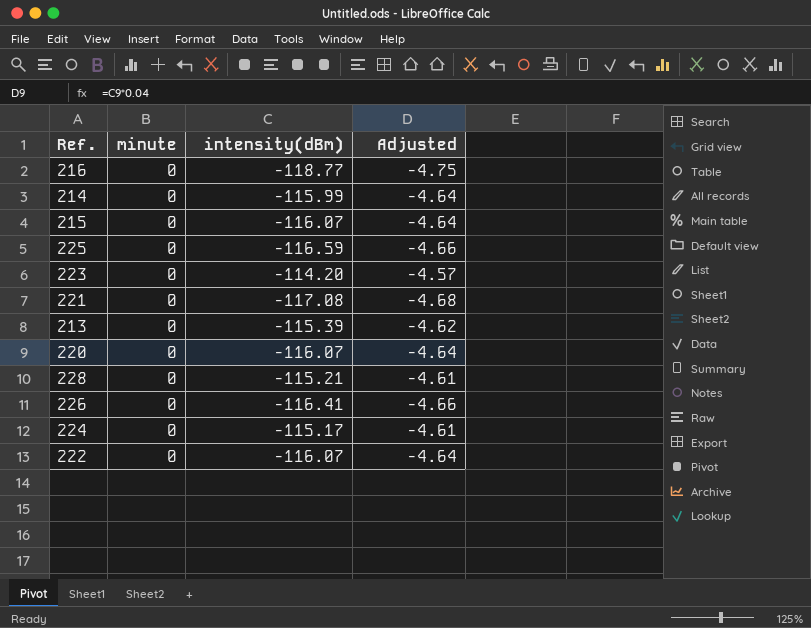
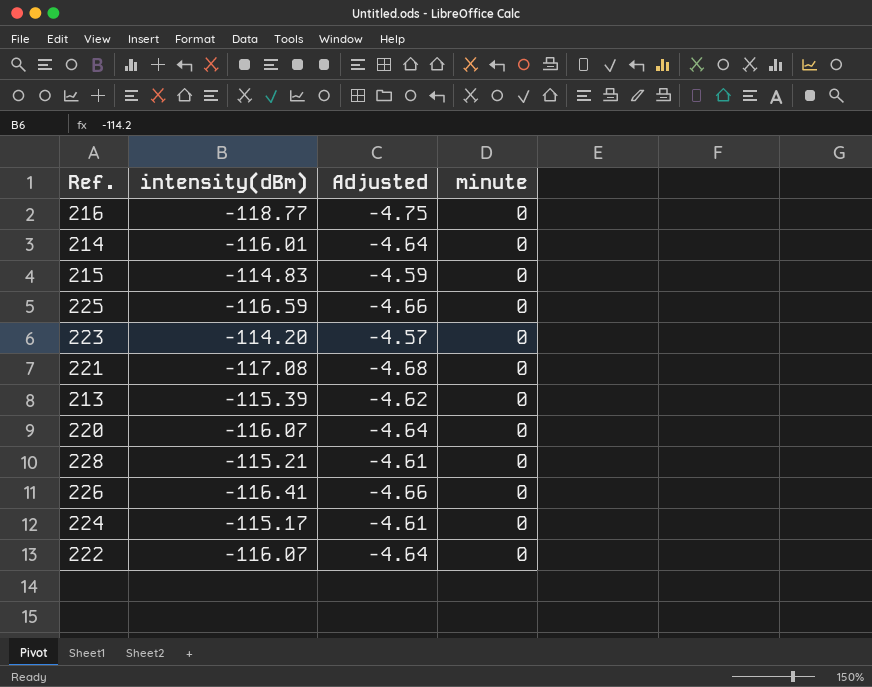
column minute | position: 2 -> 4
214 | intensity(dBm): -115.99 -> -116.01
215 | intensity(dBm): -116.07 -> -114.83
215 | Adjusted: -4.64 -> -4.59

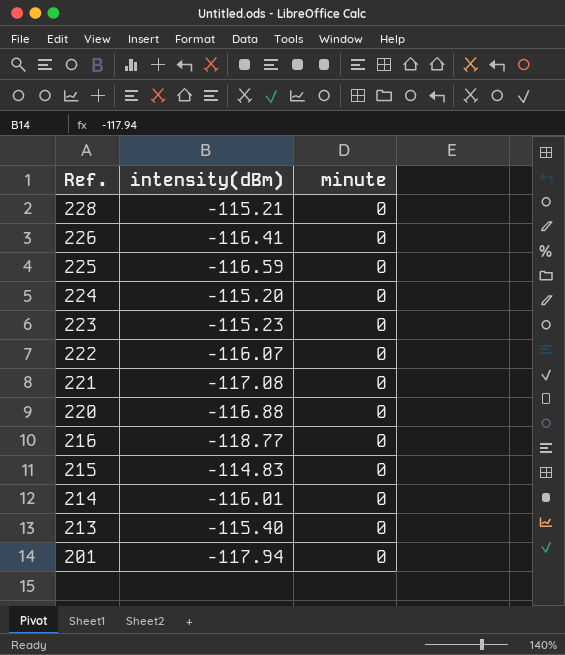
row order: none -> Ref. descending
column Adjusted | formula: [intensity(dBm)] * 0.04 -> none
224 | intensity(dBm): -115.17 -> -115.20
223 | intensity(dBm): -114.20 -> -115.23
220 | intensity(dBm): -116.07 -> -116.88
213 | intensity(dBm): -115.39 -> -115.40
row 201: none -> -117.94 | 0

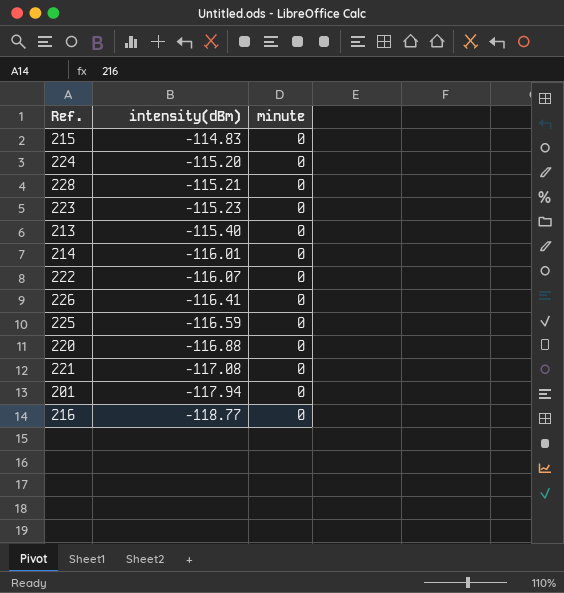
row order: Ref. descending -> intensity(dBm) descending

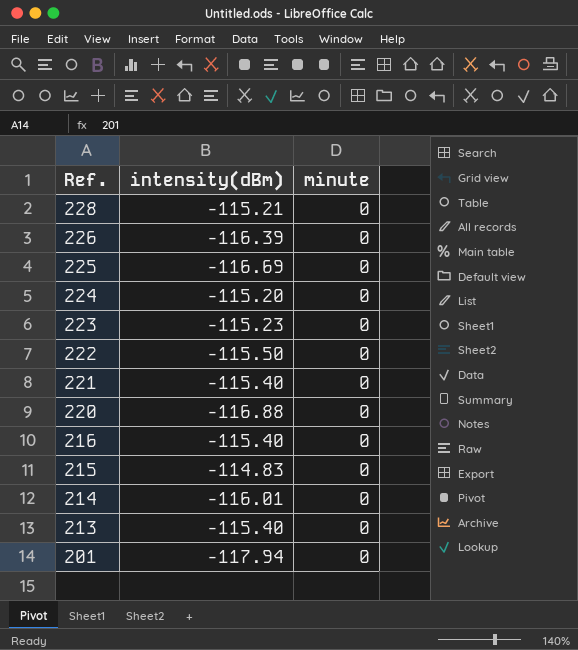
row order: intensity(dBm) descending -> Ref. descending
226 | intensity(dBm): -116.41 -> -116.39
225 | intensity(dBm): -116.59 -> -116.69
222 | intensity(dBm): -116.07 -> -115.50
221 | intensity(dBm): -117.08 -> -115.40
216 | intensity(dBm): -118.77 -> -115.40

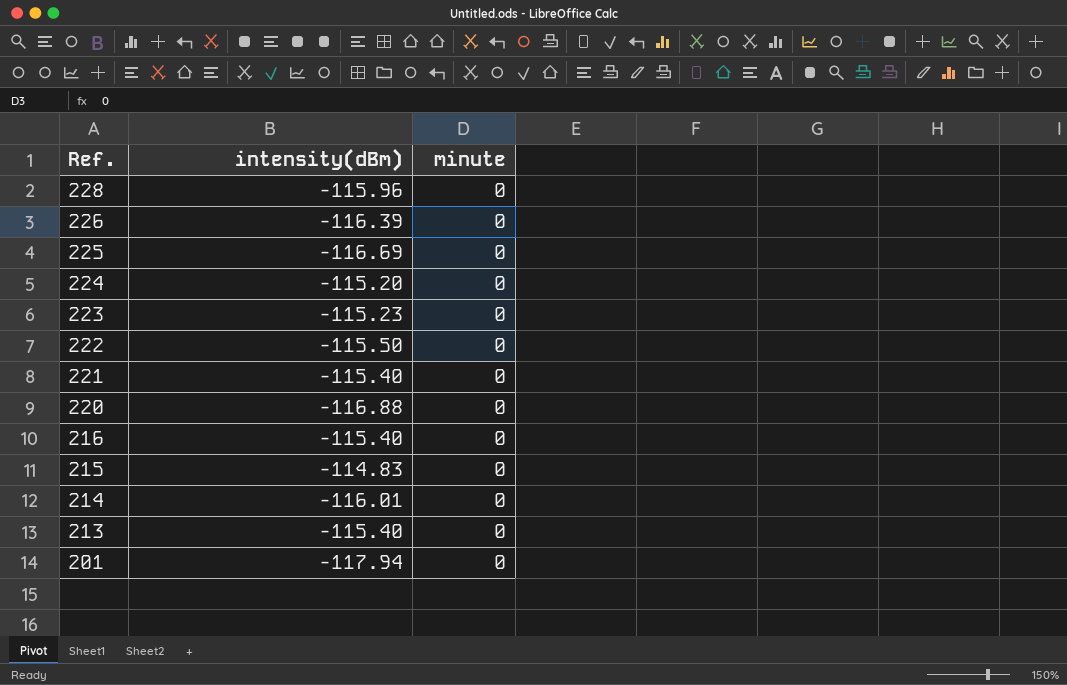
228 | intensity(dBm): -115.21 -> -115.96

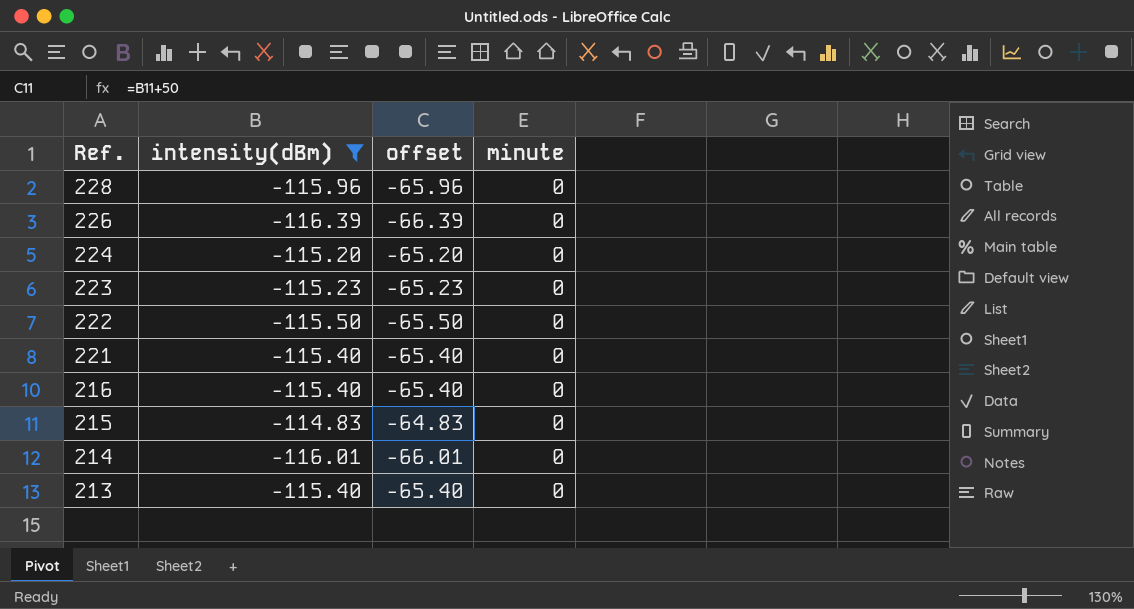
filter: none -> intensity(dBm) >= -116.39
column offset | formula: none -> [intensity(dBm)] + 50

